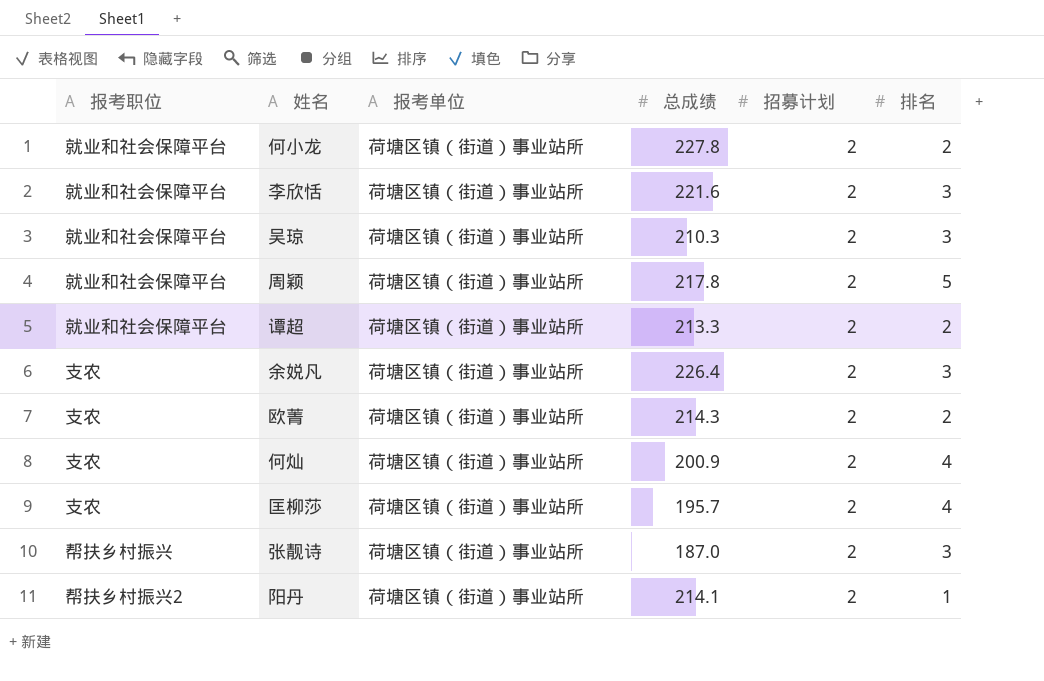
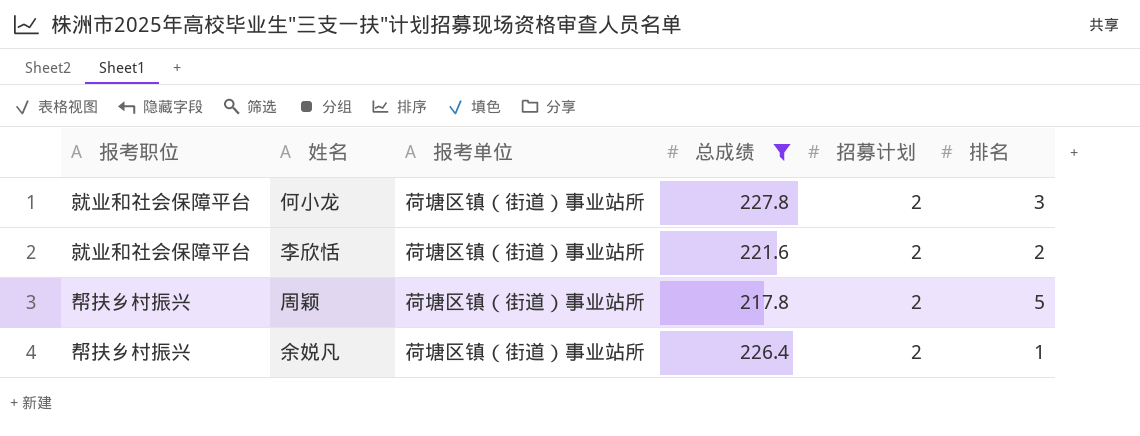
filter: none -> 总成绩 >= 217.8
何小龙 | 排名: 2 -> 3
李欣恬 | 排名: 3 -> 2
周颖 | 报考职位: 就业和社会保障平台 -> 帮扶乡村振兴
余娧凡 | 报考职位: 支农 -> 帮扶乡村振兴
余娧凡 | 排名: 3 -> 1

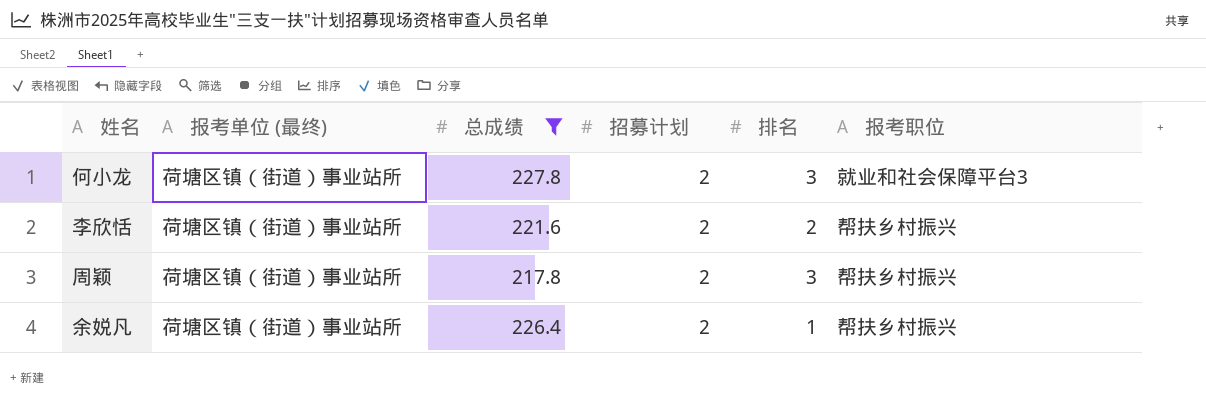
column name: 报考单位 -> 报考单位 (最终)
column 报考职位 | position: 1 -> 6
何小龙 | 报考职位: 就业和社会保障平台 -> 就业和社会保障平台3
李欣恬 | 报考职位: 就业和社会保障平台 -> 帮扶乡村振兴
周颖 | 排名: 5 -> 3

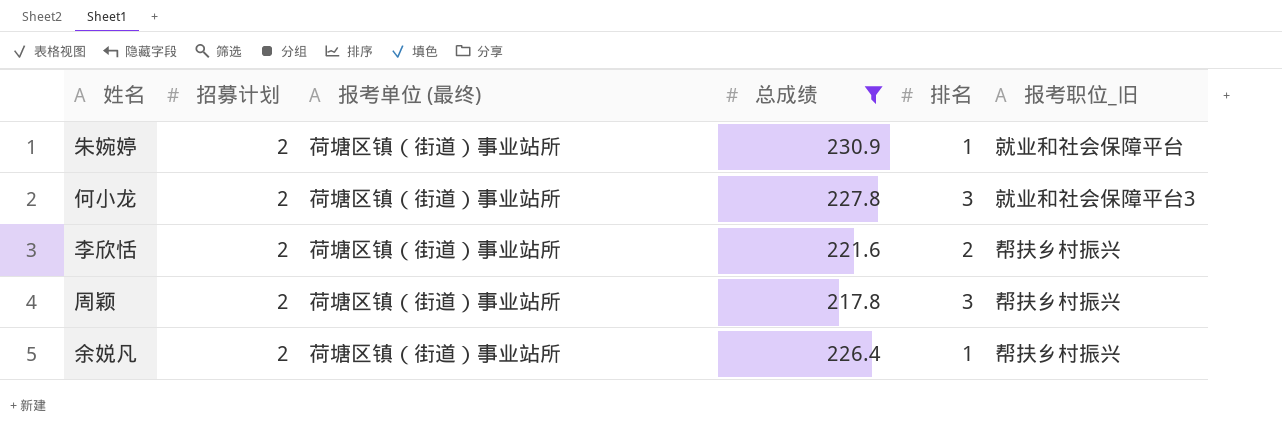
column 招募计划 | position: 4 -> 2
column name: 报考职位 -> 报考职位_旧
row 朱婉婷: none -> 2 | 荷塘区镇（街道）事业站所 | 230.9 | 1 | 就业和社会保障平台

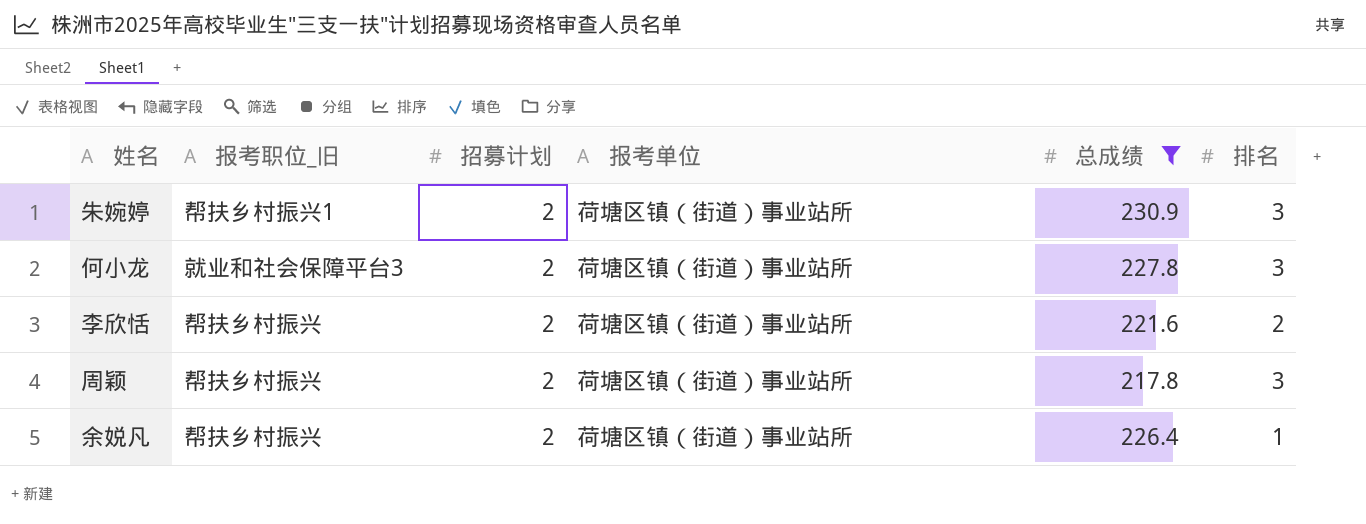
column 报考职位_旧 | position: 6 -> 2
column name: 报考单位 (最终) -> 报考单位
朱婉婷 | 报考职位_旧: 就业和社会保障平台 -> 帮扶乡村振兴1
朱婉婷 | 排名: 1 -> 3

